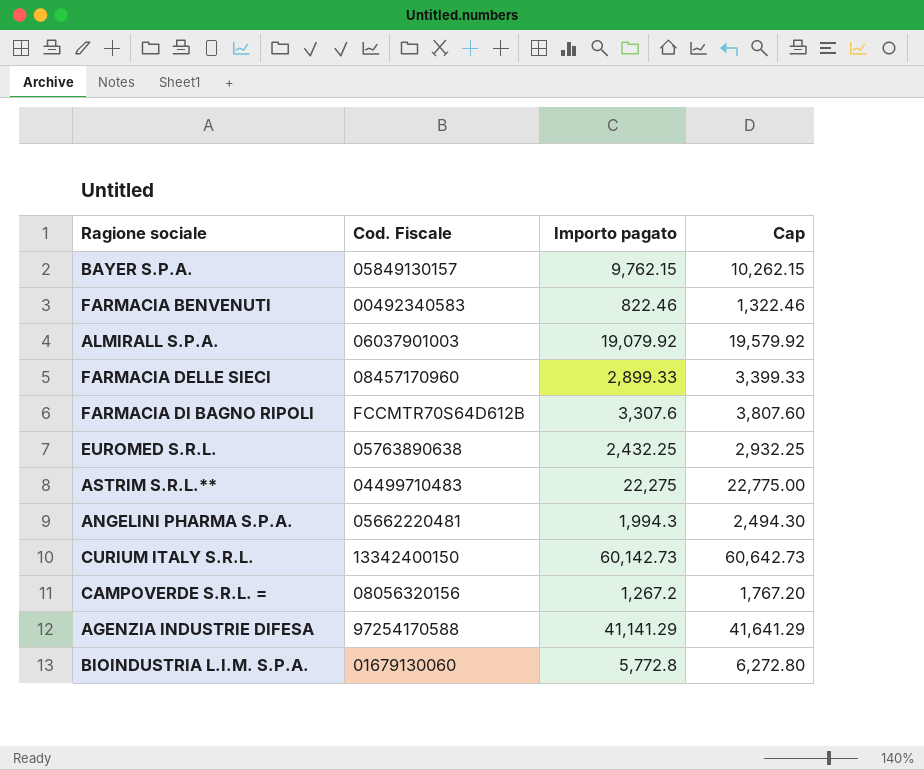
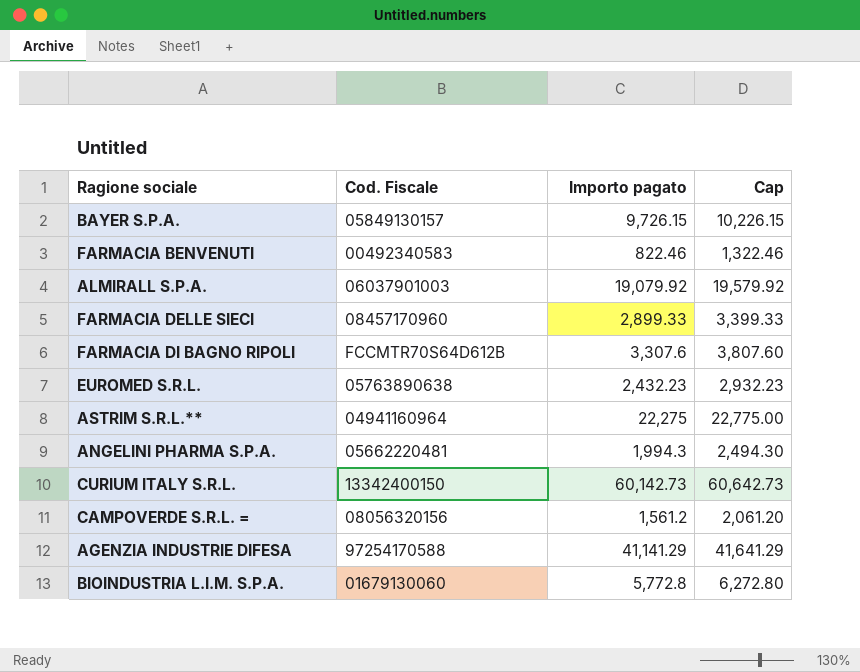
BAYER S.P.A. | Importo pagato: 9,762.15 -> 9,726.15
BAYER S.P.A. | Cap: 10,262.15 -> 10,226.15
EUROMED S.R.L. | Importo pagato: 2,432.25 -> 2,432.23
EUROMED S.R.L. | Cap: 2,932.25 -> 2,932.23
ASTRIM S.R.L.** | Cod. Fiscale: 04499710483 -> 04941160964
CAMPOVERDE S.R.L. = | Importo pagato: 1,267.2 -> 1,561.2
CAMPOVERDE S.R.L. = | Cap: 1,767.20 -> 2,061.20

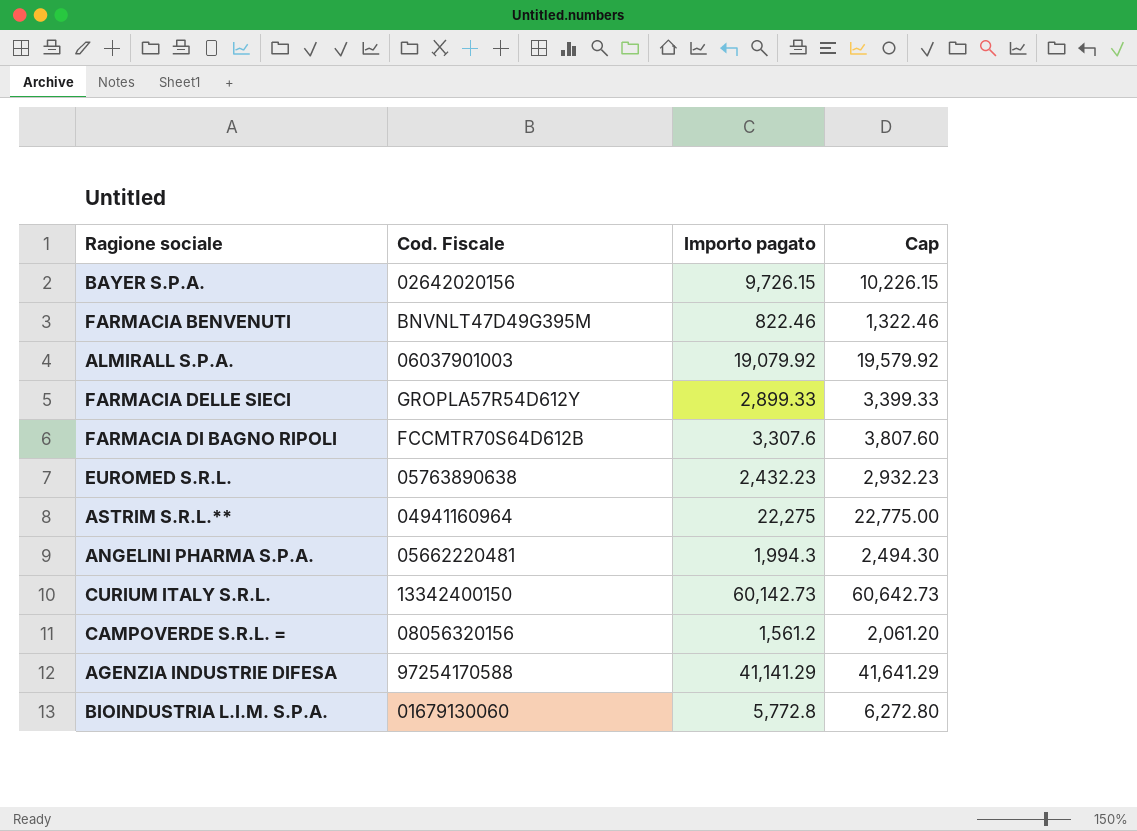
BAYER S.P.A. | Cod. Fiscale: 05849130157 -> 02642020156
FARMACIA BENVENUTI | Cod. Fiscale: 00492340583 -> BNVNLT47D49G395M
FARMACIA DELLE SIECI | Cod. Fiscale: 08457170960 -> GROPLA57R54D612Y

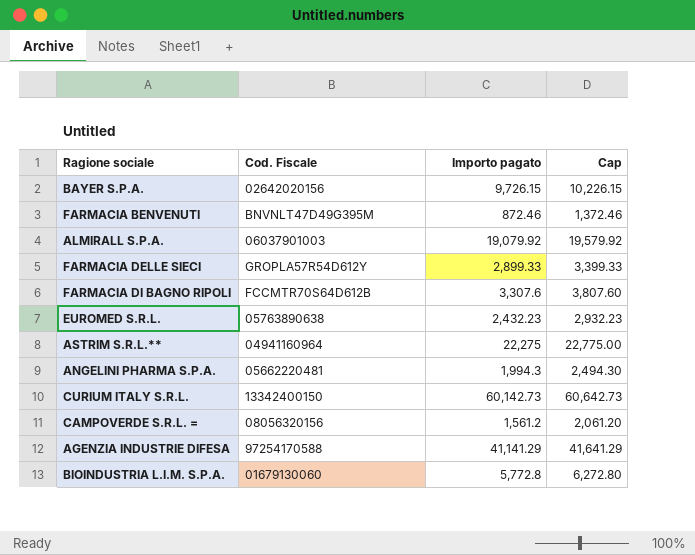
FARMACIA BENVENUTI | Importo pagato: 822.46 -> 872.46
FARMACIA BENVENUTI | Cap: 1,322.46 -> 1,372.46

